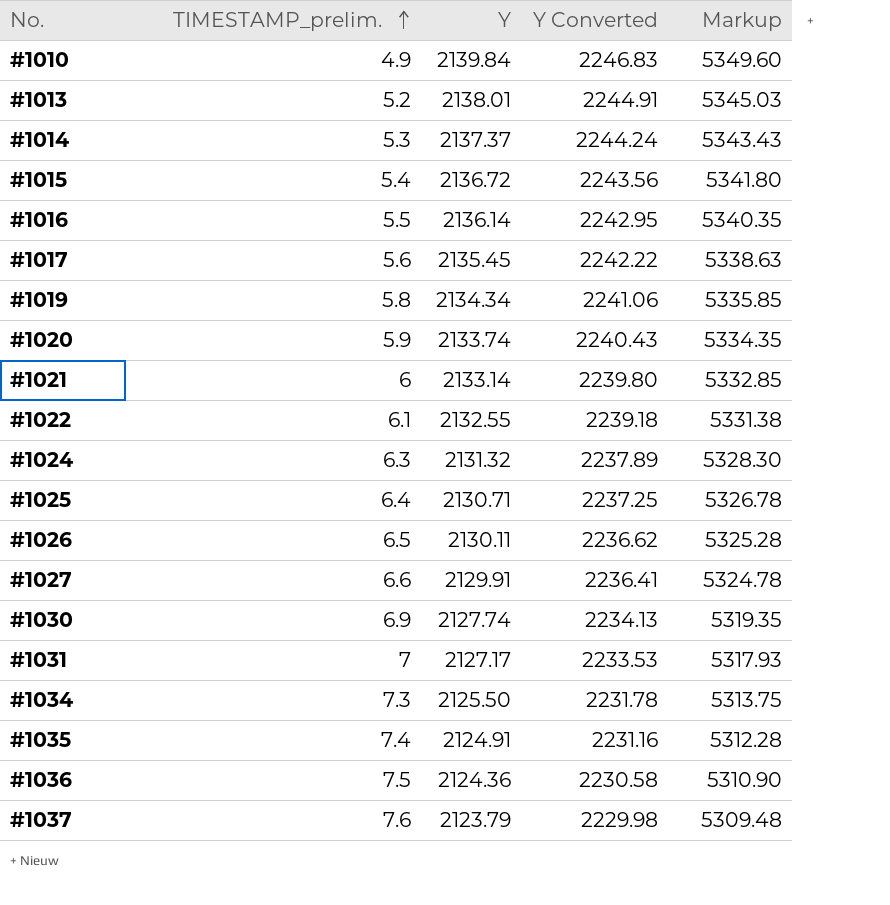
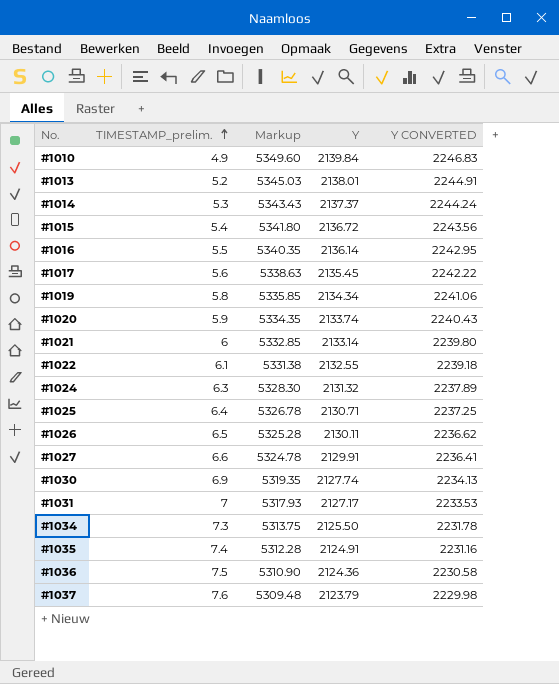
column Markup | position: 5 -> 3
column name: Y Converted -> Y CONVERTED

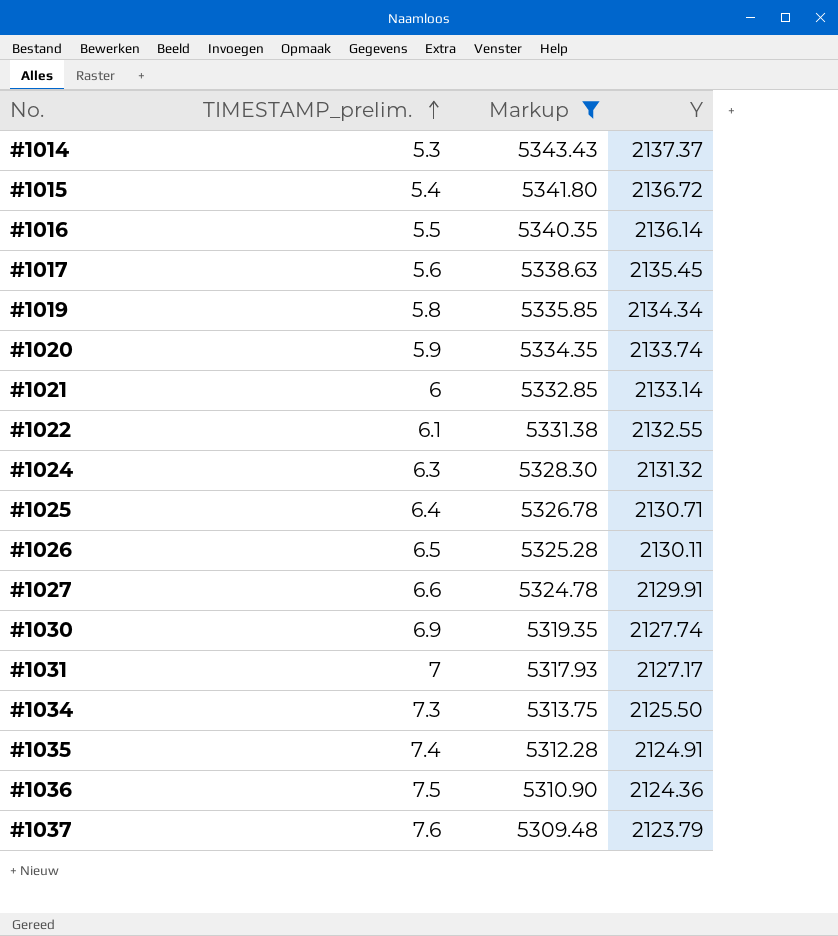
filter: none -> Markup <= 5343.43
column Y CONVERTED | formula: [Y] * 1.05 -> none

